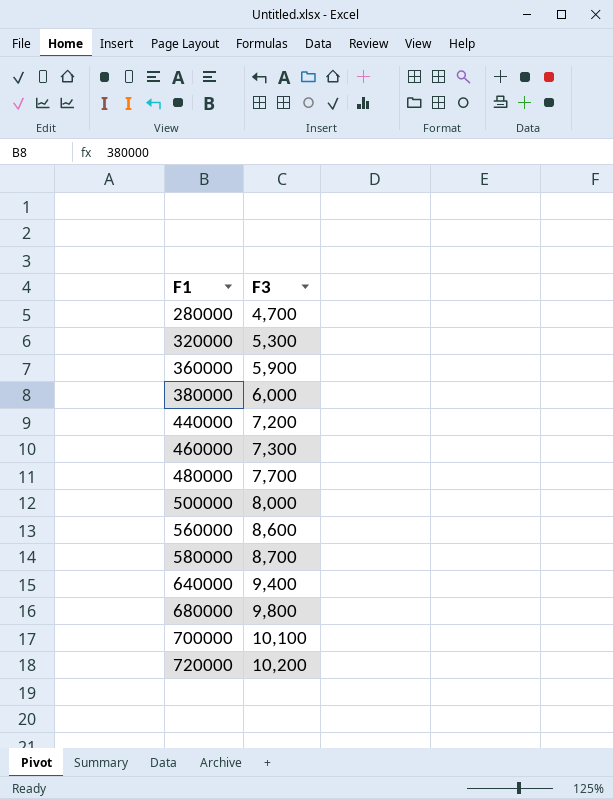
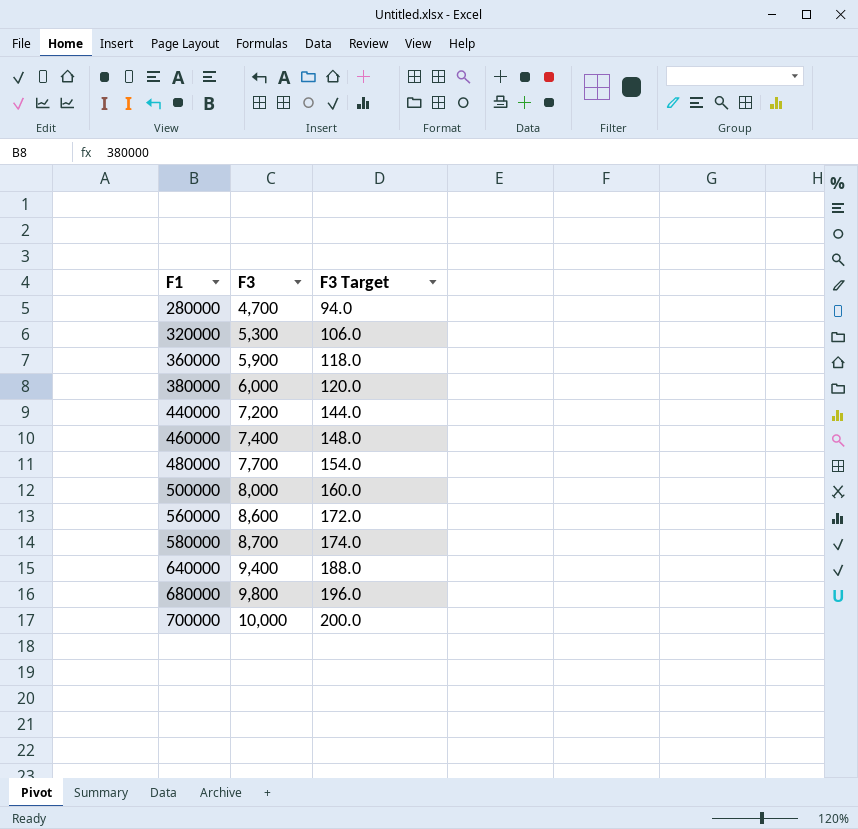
column F3 Target | formula: none -> [F3] * 0.02
row 720000: 10,200 -> none
460000 | F3: 7,300 -> 7,400
700000 | F3: 10,100 -> 10,000

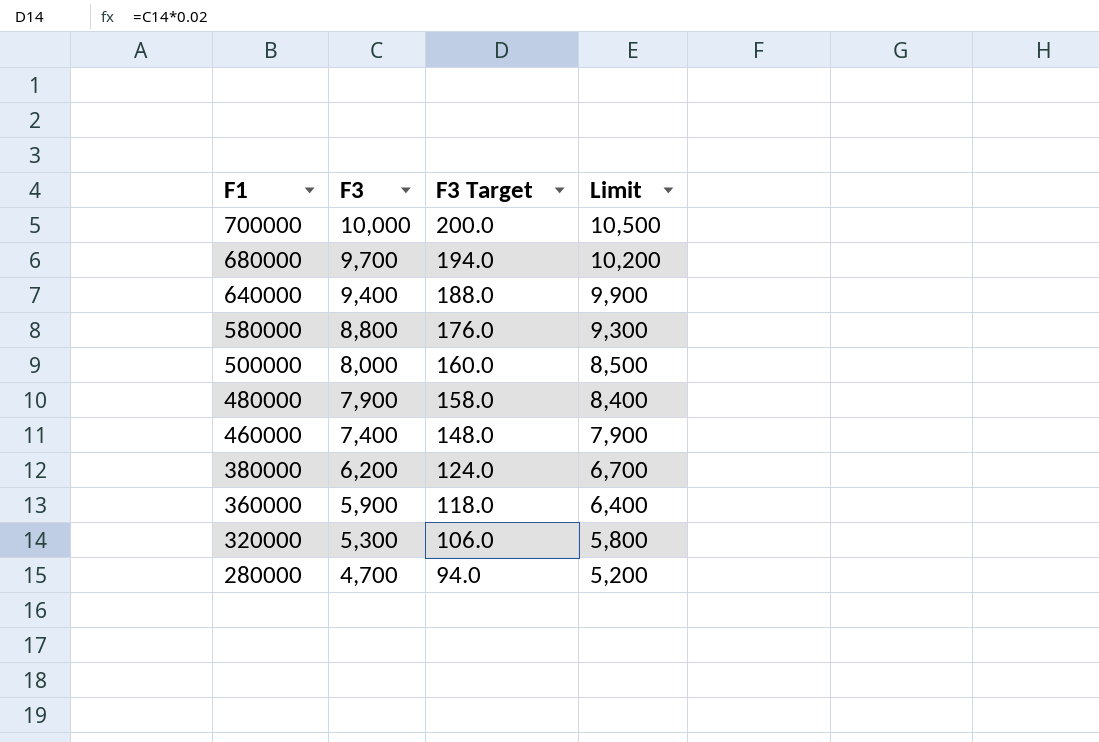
row order: F1 ascending -> F1 descending
column Limit | formula: none -> [F3] + 500
row 440000: 7,200 | 144.0 -> none
row 560000: 8,600 | 172.0 -> none
680000 | F3: 9,800 -> 9,700
680000 | F3 Target: 196.0 -> 194.0
580000 | F3: 8,700 -> 8,800
580000 | F3 Target: 174.0 -> 176.0
480000 | F3: 7,700 -> 7,900
480000 | F3 Target: 154.0 -> 158.0
380000 | F3: 6,000 -> 6,200
380000 | F3 Target: 120.0 -> 124.0

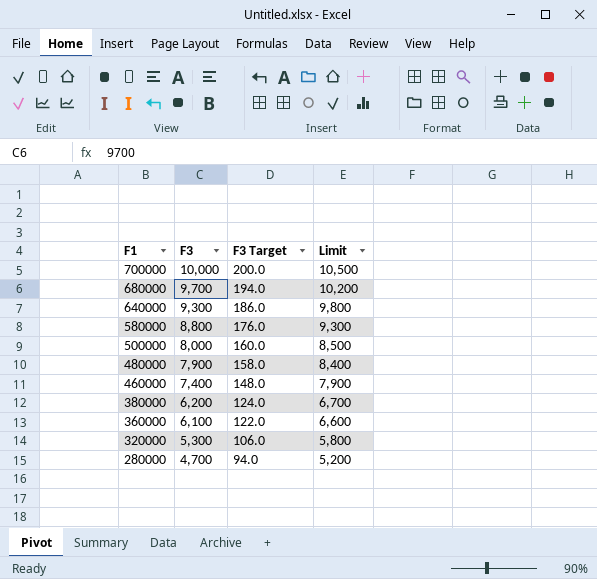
640000 | F3: 9,400 -> 9,300
640000 | F3 Target: 188.0 -> 186.0
640000 | Limit: 9,900 -> 9,800
360000 | F3: 5,900 -> 6,100
360000 | F3 Target: 118.0 -> 122.0
360000 | Limit: 6,400 -> 6,600

